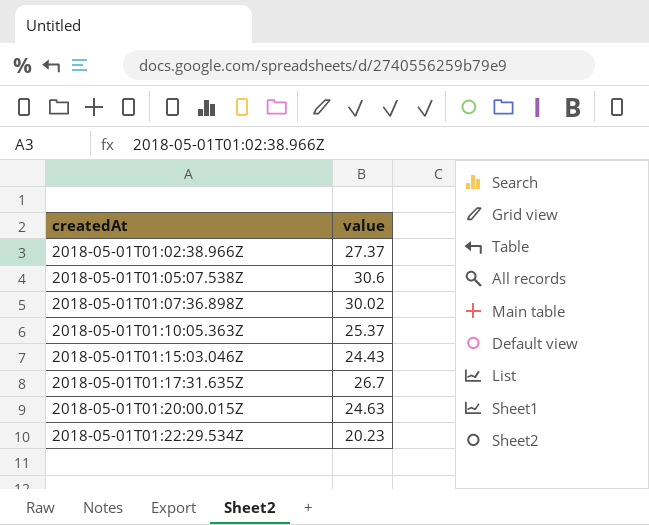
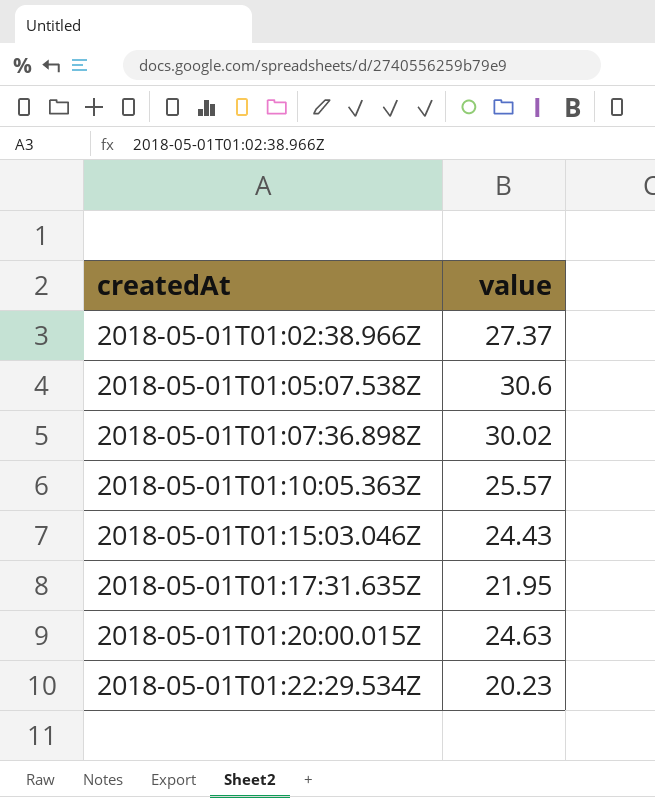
2018-05-01T01:10:05.363Z | value: 25.37 -> 25.57
2018-05-01T01:17:31.635Z | value: 26.7 -> 21.95

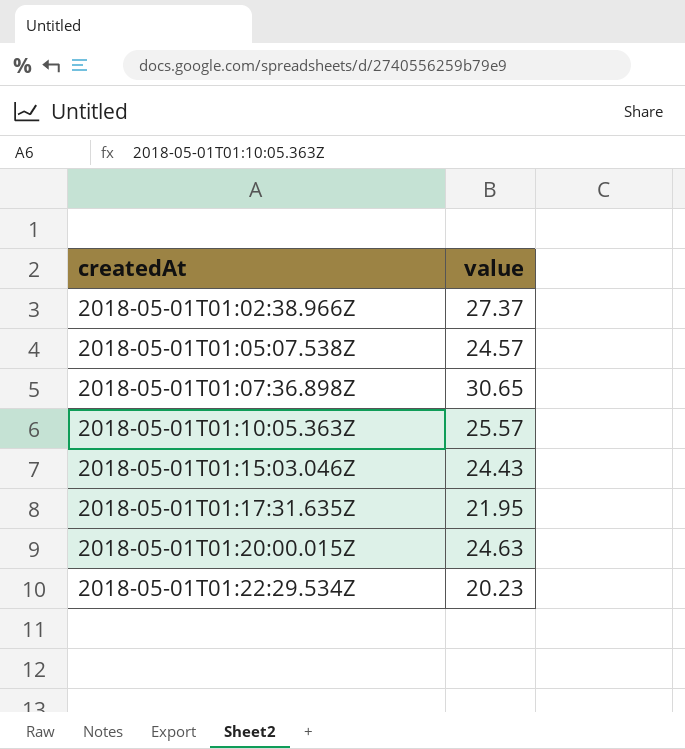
2018-05-01T01:05:07.538Z | value: 30.6 -> 24.57
2018-05-01T01:07:36.898Z | value: 30.02 -> 30.65

